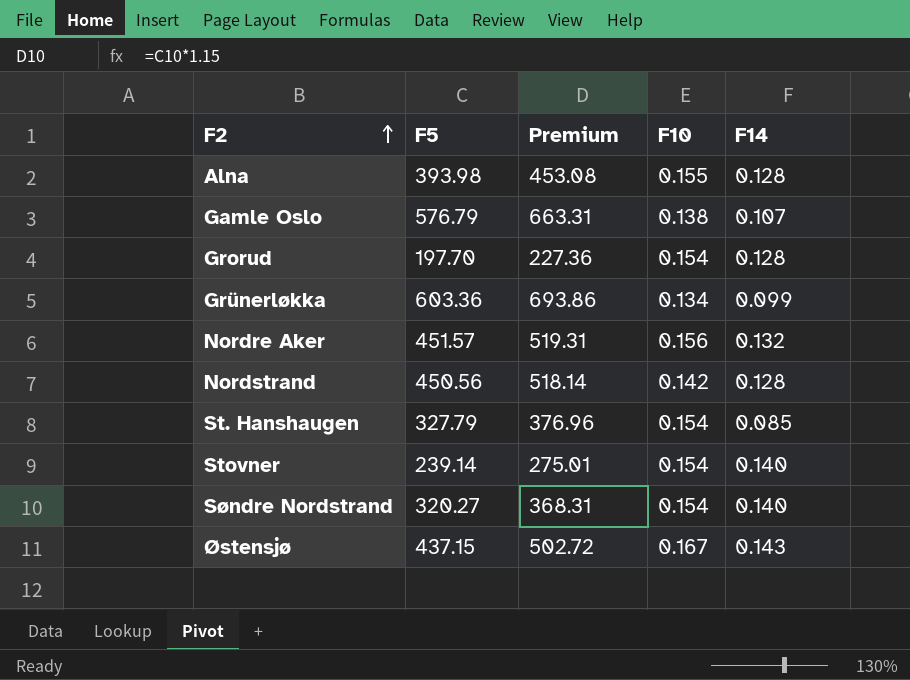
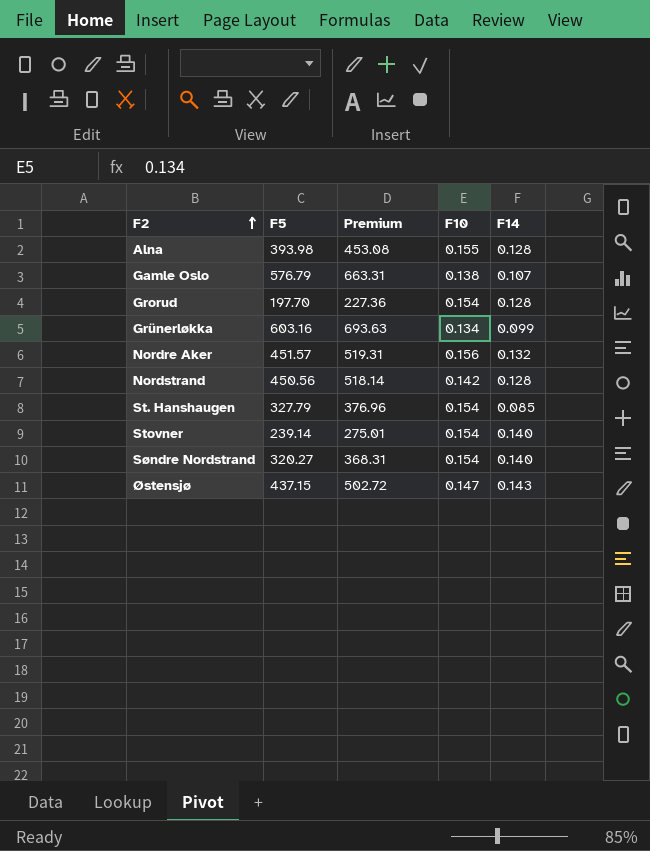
Grünerløkka | F5: 603.36 -> 603.16
Grünerløkka | Premium: 693.86 -> 693.63
Østensjø | F10: 0.167 -> 0.147

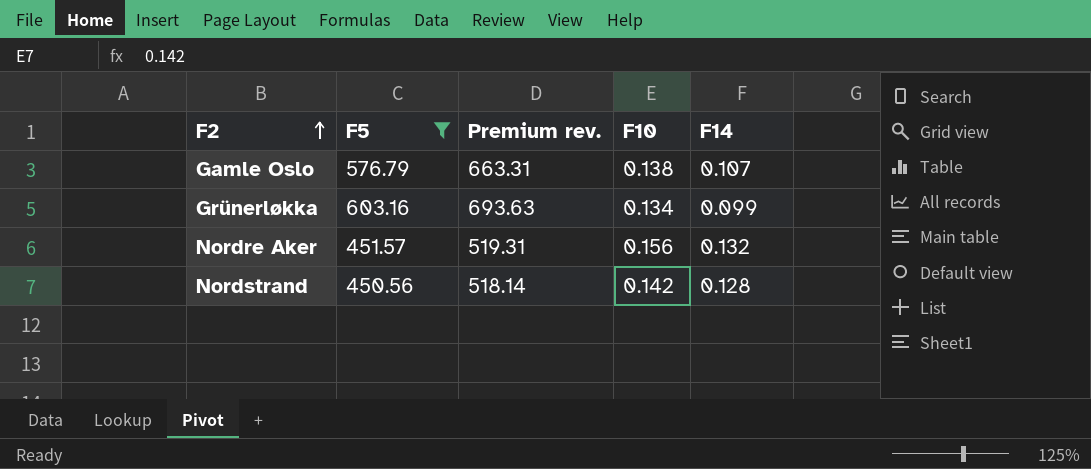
filter: none -> F5 >= 450.56
column name: Premium -> Premium rev.

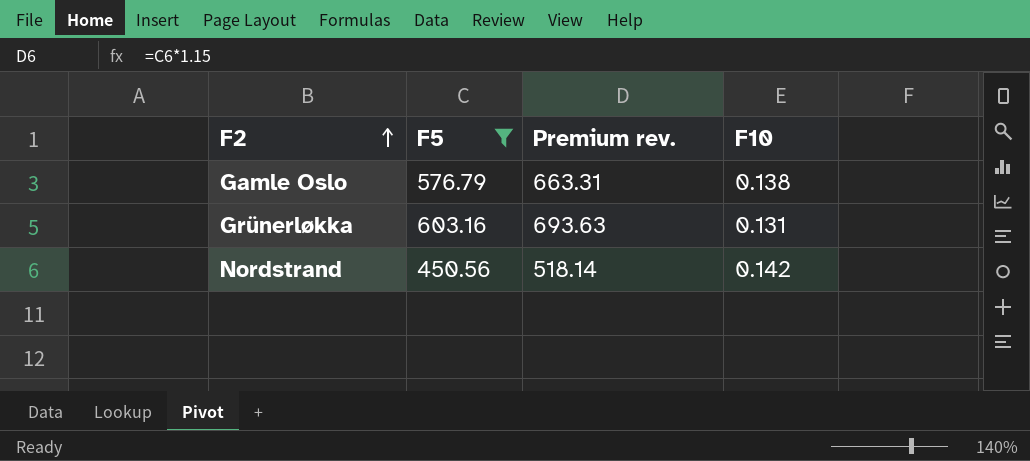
column F14 | position: 5 -> none
row Nordre Aker: 451.57 | 519.31 | 0.156 | 0.132 -> none
Grünerløkka | F10: 0.134 -> 0.131

